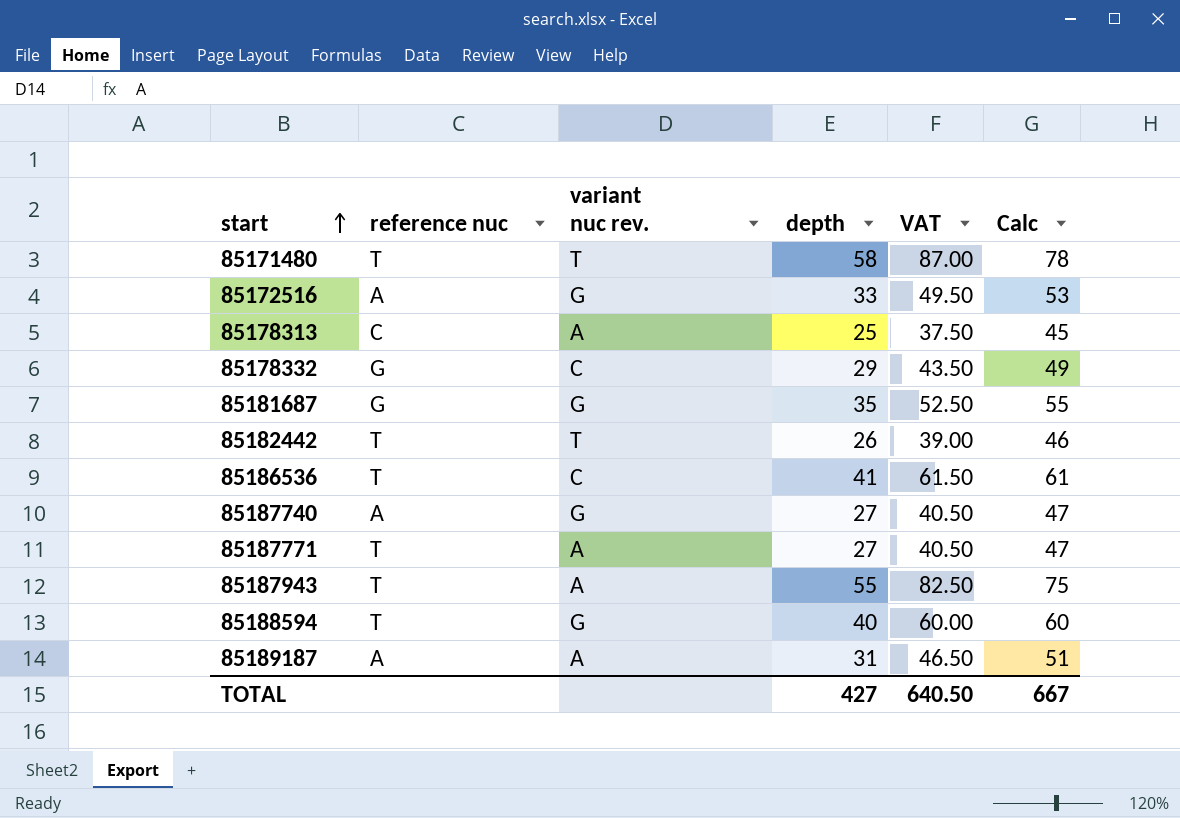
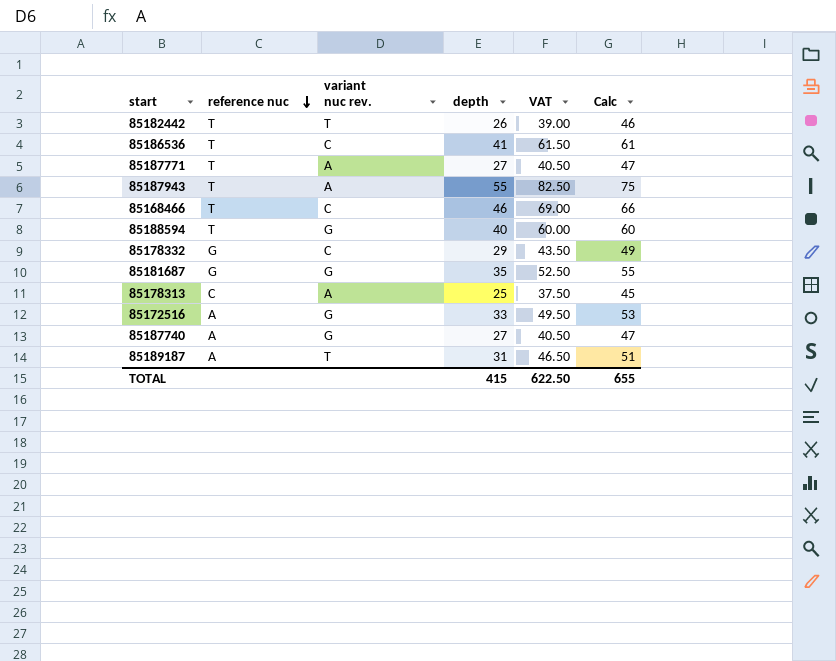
row order: start ascending -> reference nuc descending
row 85171480: T | T | 58 | 87.00 | 78 -> none
row 85168466: none -> T | C | 46 | 69.00 | 66
85189187 | variant nuc rev.: A -> T
TOTAL | depth: 427 -> 415
TOTAL | VAT: 640.50 -> 622.50
TOTAL | Calc: 667 -> 655

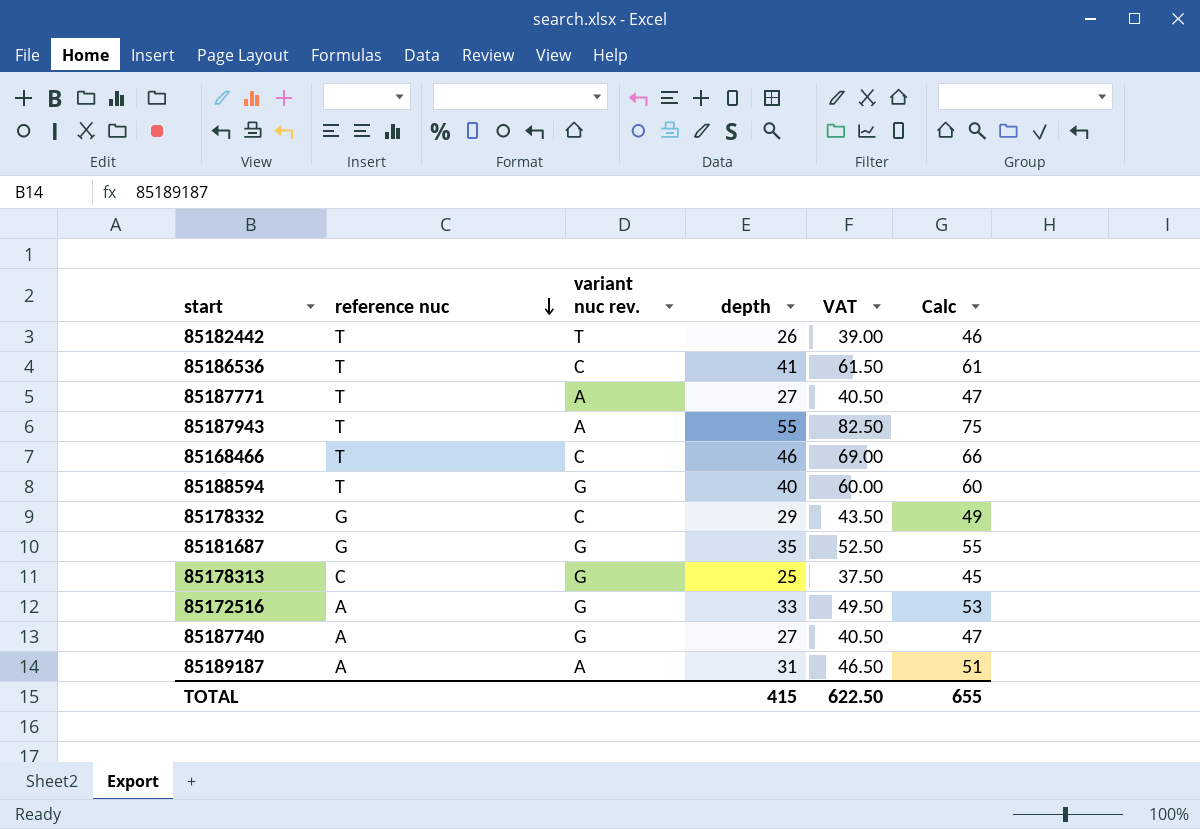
85178313 | variant nuc rev.: A -> G
85189187 | variant nuc rev.: T -> A

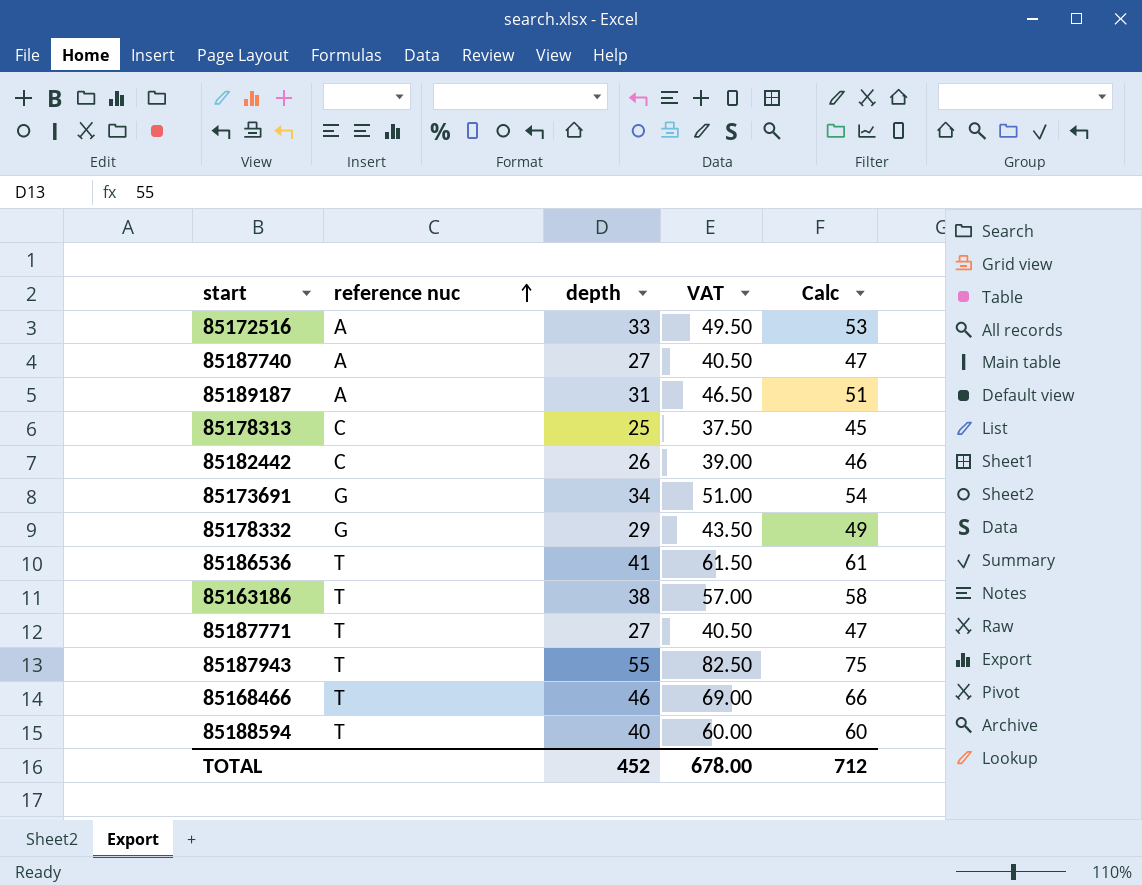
row order: reference nuc descending -> reference nuc ascending
column variant nuc rev. | position: 3 -> none
row 85181687: G | G | 35 | 52.50 | 55 -> none
85182442 | reference nuc: T -> C
row 85173691: none -> G | 34 | 51.00 | 54
row 85163186: none -> T | 38 | 57.00 | 58
TOTAL | depth: 415 -> 452
TOTAL | VAT: 622.50 -> 678.00
TOTAL | Calc: 655 -> 712

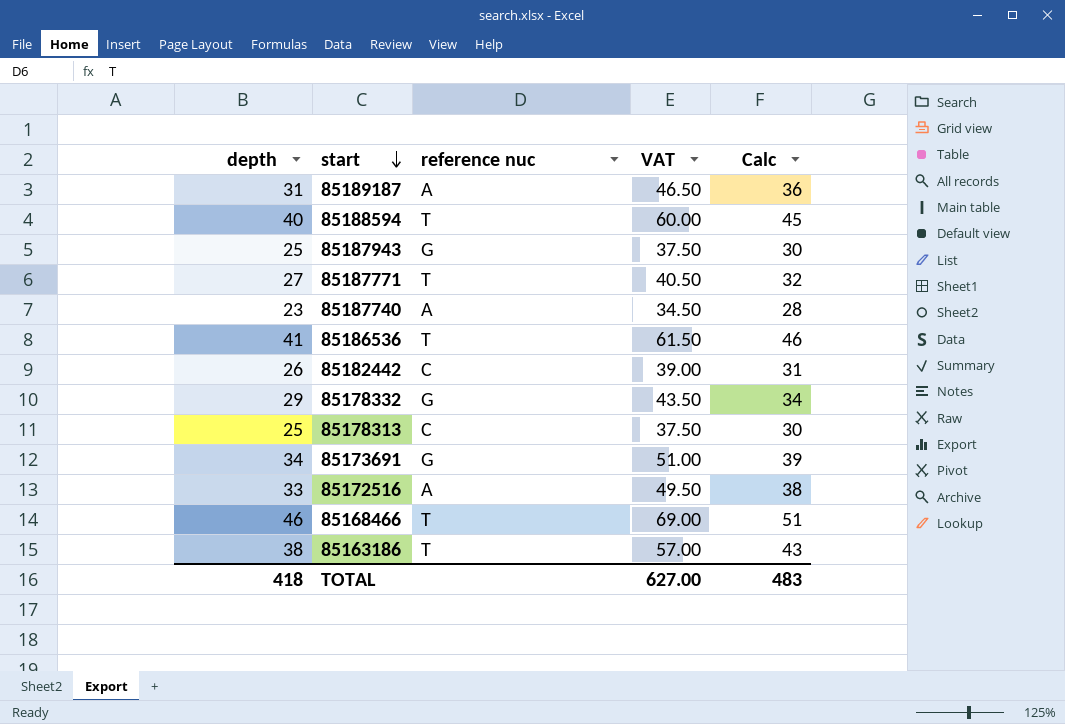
row order: reference nuc ascending -> start descending
column depth | position: 3 -> 1
column Calc | formula: [depth] + 20 -> [depth] + 5
85187943 | depth: 55 -> 25
85187943 | reference nuc: T -> G
85187943 | VAT: 82.50 -> 37.50
85187740 | depth: 27 -> 23
85187740 | VAT: 40.50 -> 34.50
TOTAL | depth: 452 -> 418
TOTAL | VAT: 678.00 -> 627.00
TOTAL | Calc: 712 -> 483

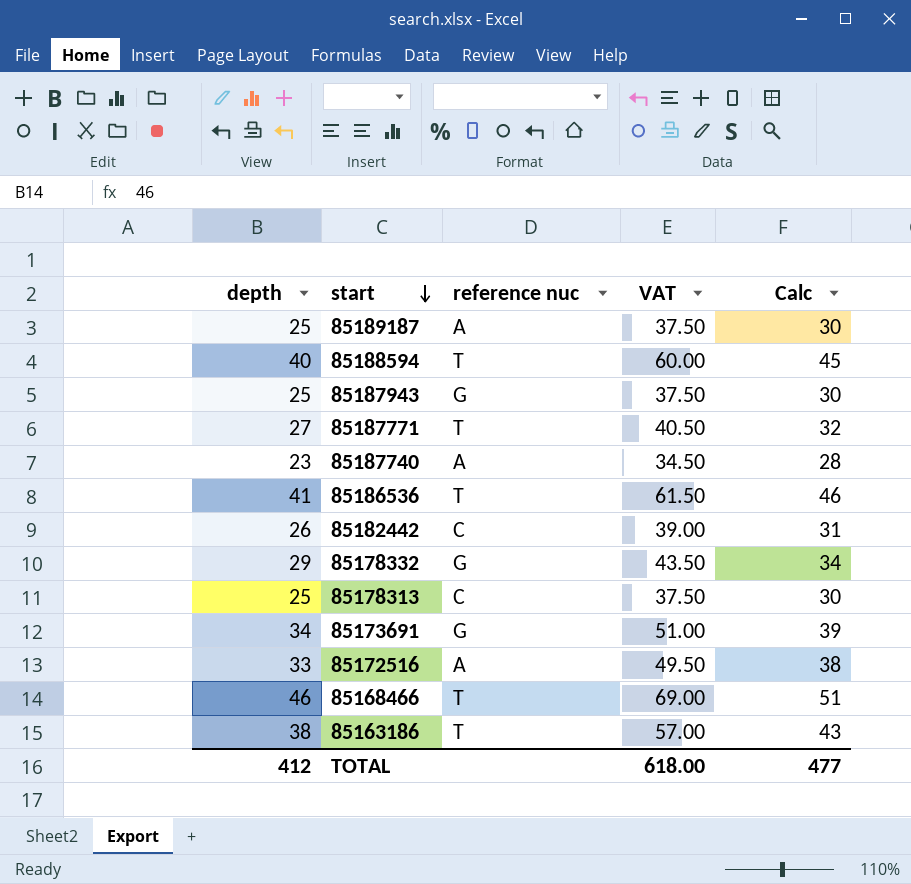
85189187 | depth: 31 -> 25
85189187 | VAT: 46.50 -> 37.50
85189187 | Calc: 36 -> 30
TOTAL | depth: 418 -> 412
TOTAL | VAT: 627.00 -> 618.00
TOTAL | Calc: 483 -> 477

